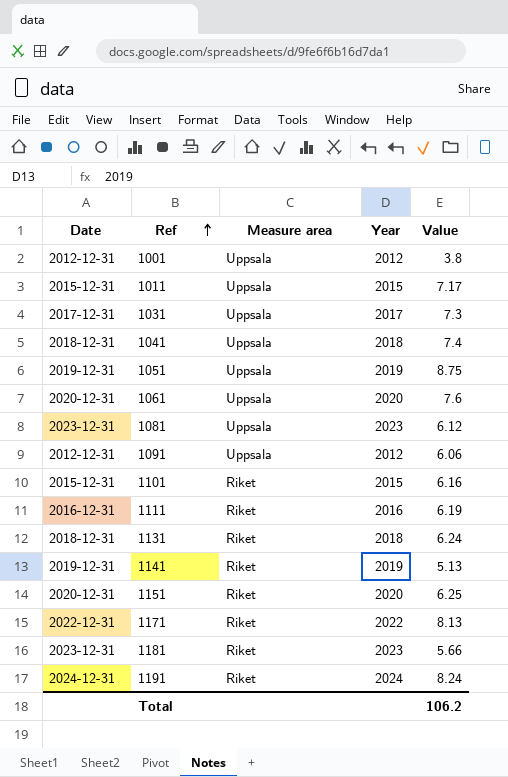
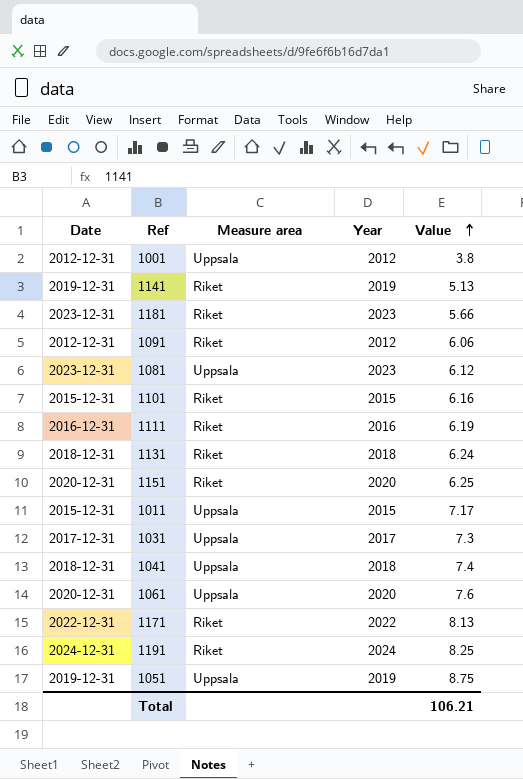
row order: Ref ascending -> Value ascending
1091 | Measure area: Uppsala -> Riket
1191 | Value: 8.24 -> 8.25
Total | Value: 106.2 -> 106.21

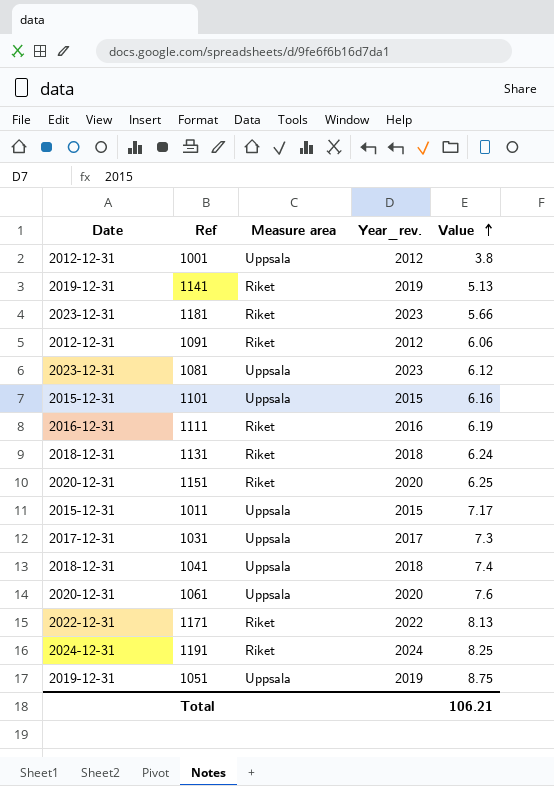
column name: Year -> Year_rev.
1101 | Measure area: Riket -> Uppsala

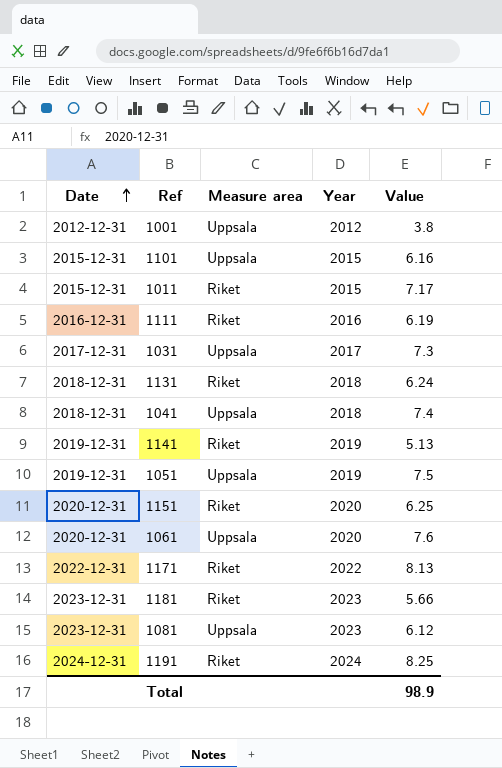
row order: Value ascending -> Date ascending
column name: Year_rev. -> Year
row 1091: 2012-12-31 | Riket | 2012 | 6.06 -> none
1011 | Measure area: Uppsala -> Riket
1051 | Value: 8.75 -> 7.5
Total | Value: 106.21 -> 98.9

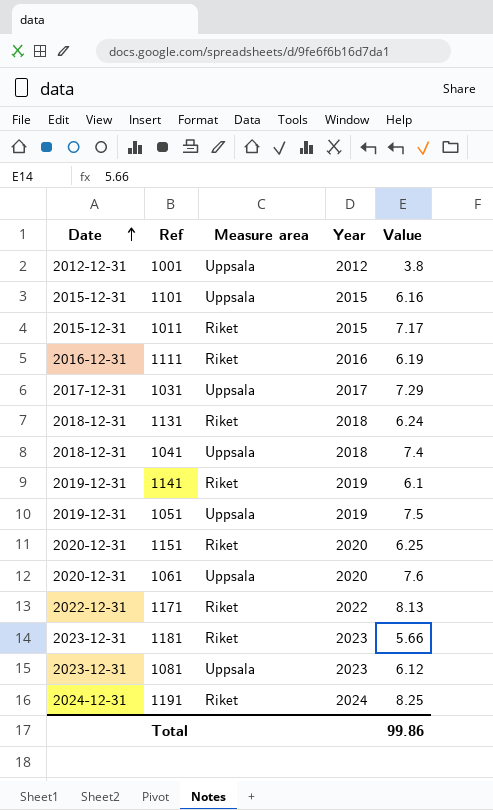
1031 | Value: 7.3 -> 7.29
1141 | Value: 5.13 -> 6.1
Total | Value: 98.9 -> 99.86

